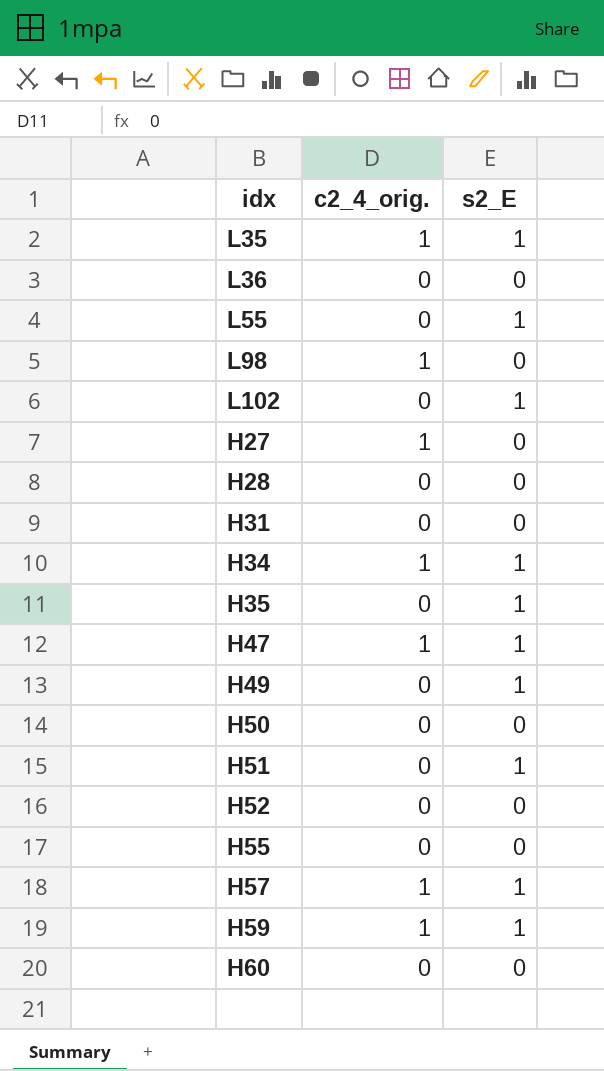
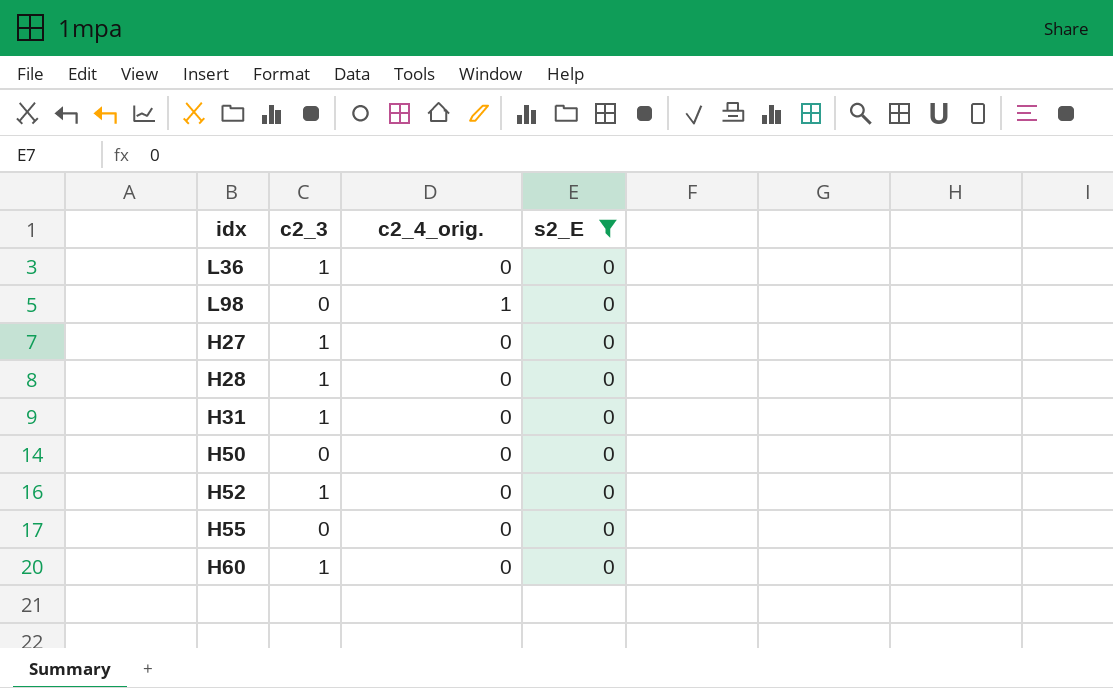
filter: none -> s2_E = 0
column c2_3 | position: none -> 2
H27 | c2_4_orig.: 1 -> 0

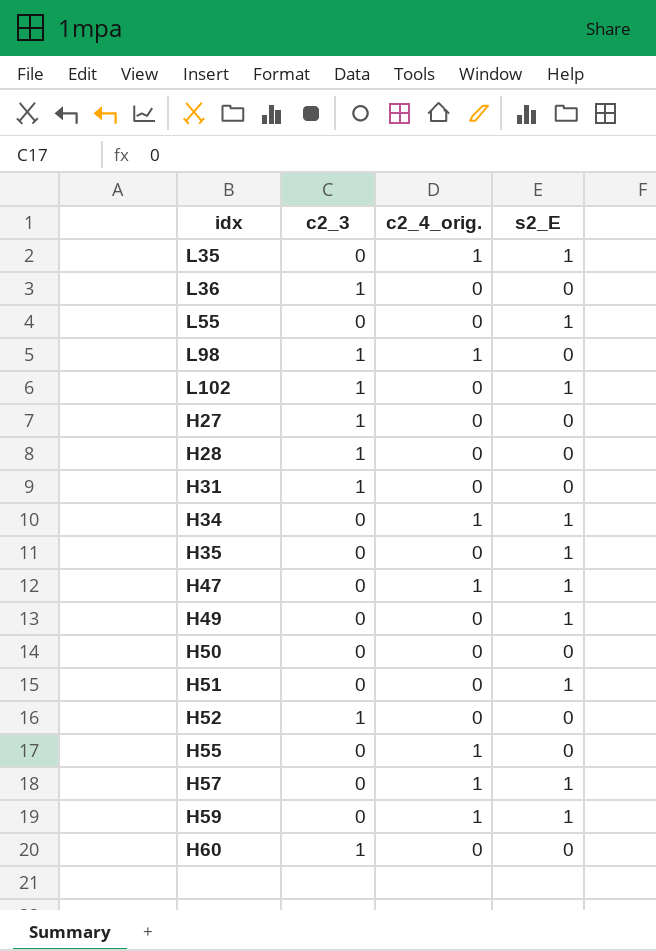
filter: s2_E = 0 -> none
L98 | c2_3: 0 -> 1
H55 | c2_4_orig.: 0 -> 1

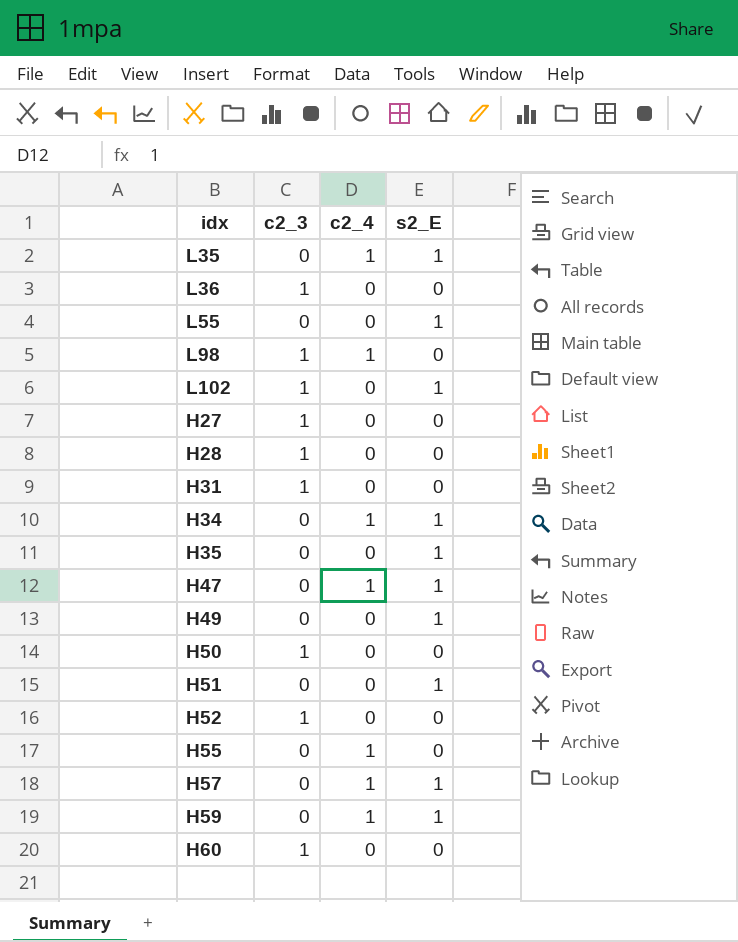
column name: c2_4_orig. -> c2_4
H50 | c2_3: 0 -> 1

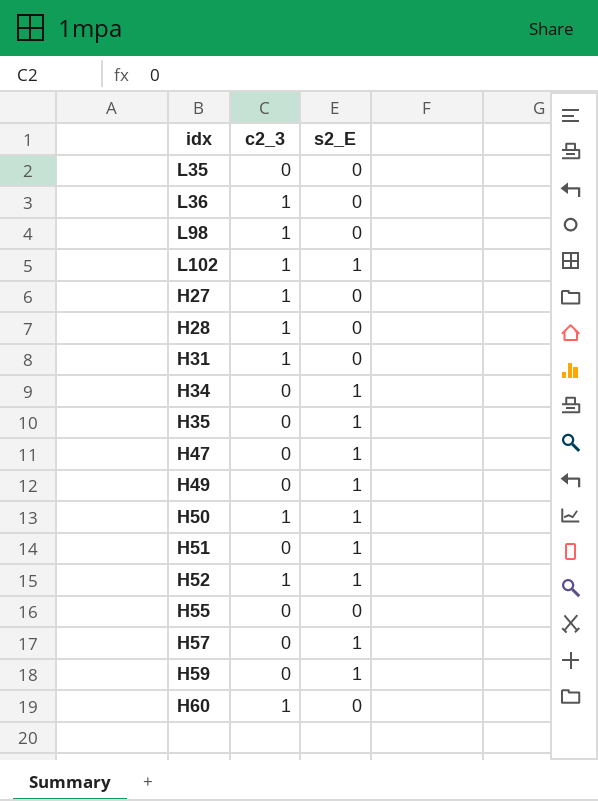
column c2_4 | position: 3 -> none
row L55: 0 | 0 | 1 -> none
L35 | s2_E: 1 -> 0
H50 | s2_E: 0 -> 1
H52 | s2_E: 0 -> 1

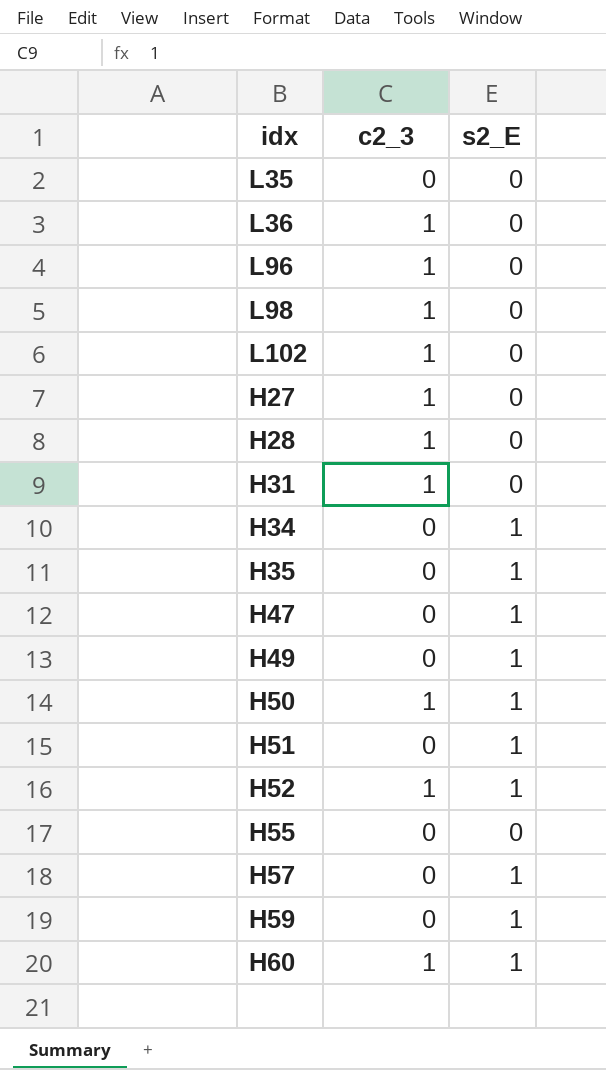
row L96: none -> 1 | 0
L102 | s2_E: 1 -> 0
H60 | s2_E: 0 -> 1

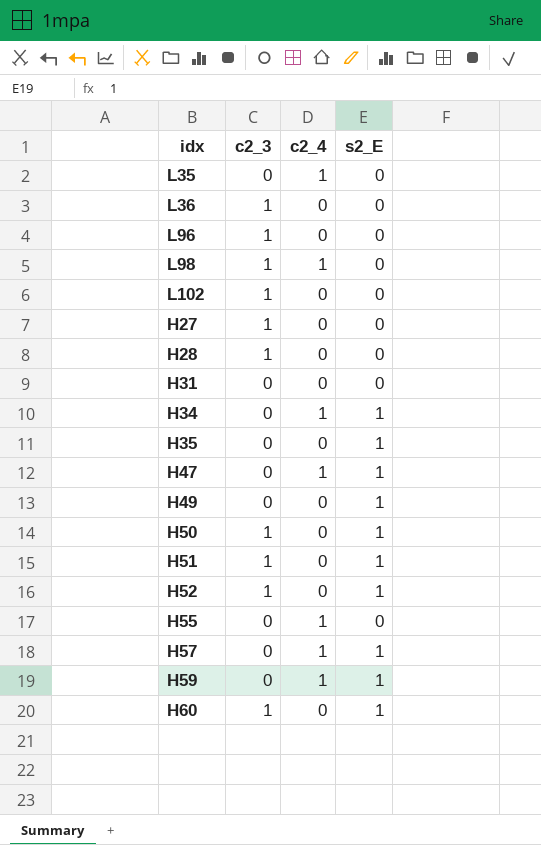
column c2_4 | position: none -> 3
H31 | c2_3: 1 -> 0
H51 | c2_3: 0 -> 1

